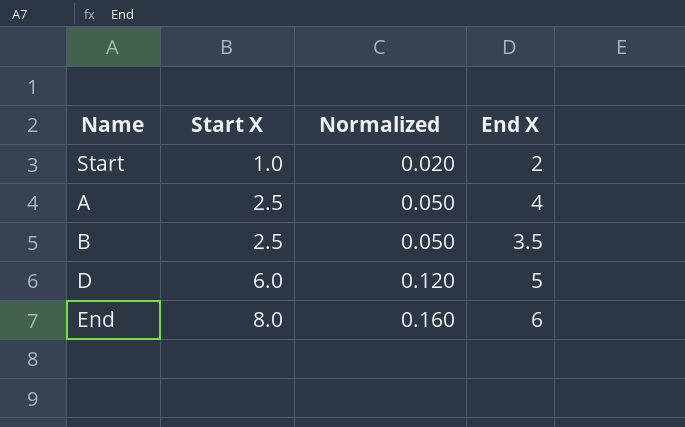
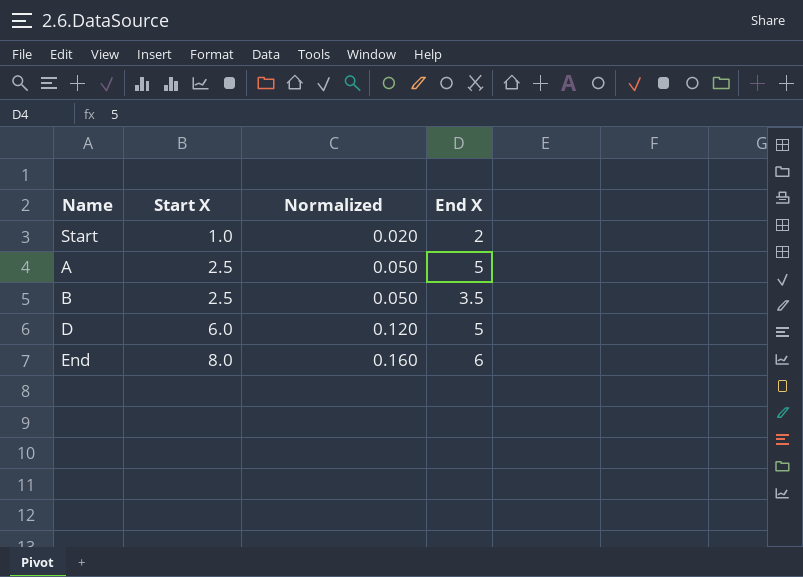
A | End X: 4 -> 5

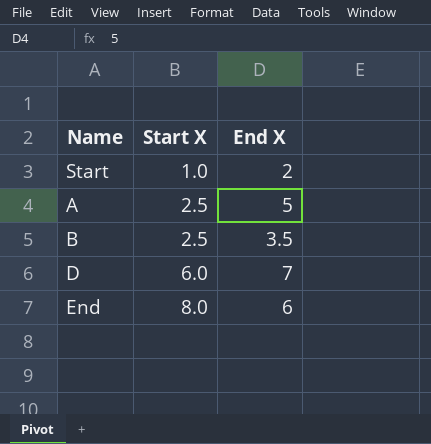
column Normalized | formula: [Start X] * 0.02 -> none
D | End X: 5 -> 7

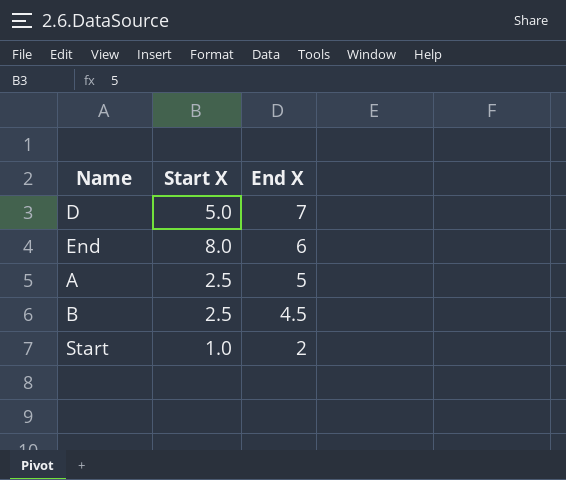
row order: Start X ascending -> End X descending
D | Start X: 6.0 -> 5.0
B | End X: 3.5 -> 4.5

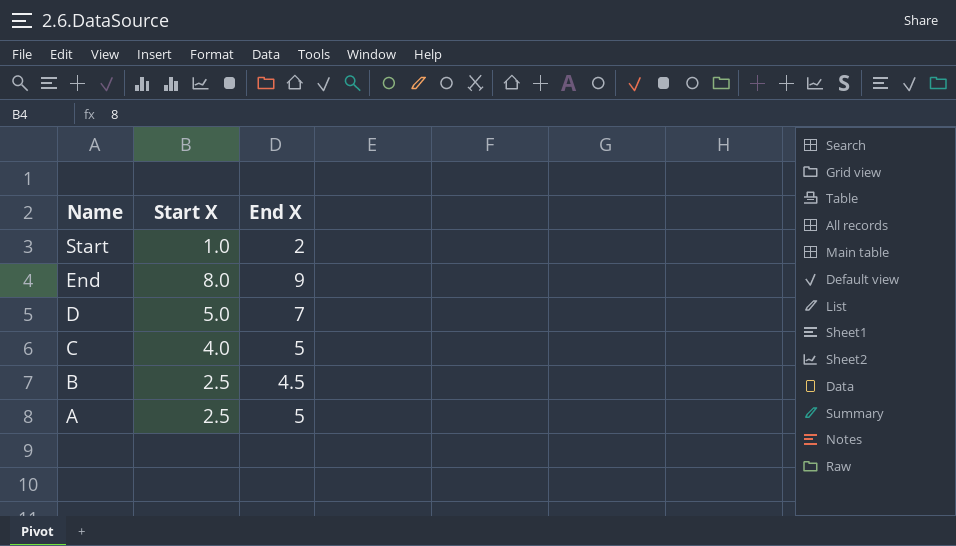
row order: End X descending -> Name descending
End | End X: 6 -> 9
row C: none -> 4.0 | 5

